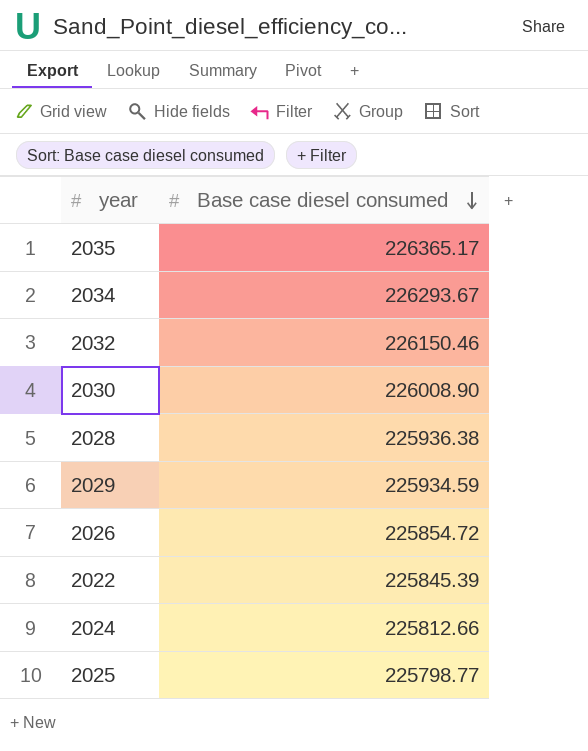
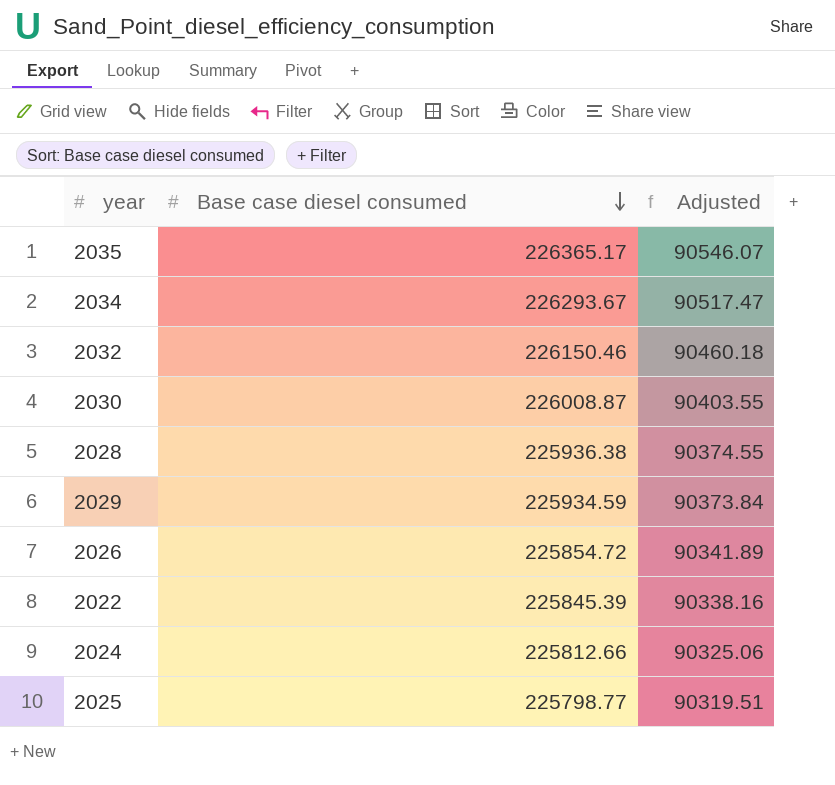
column Adjusted | formula: none -> [Base case diesel consumed] * 0.4
2030 | Base case diesel consumed: 226008.90 -> 226008.87

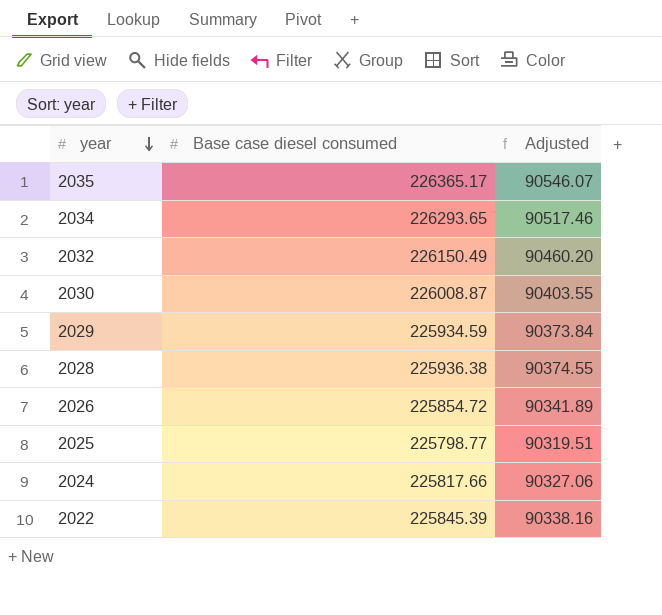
row order: Base case diesel consumed descending -> year descending
2034 | Base case diesel consumed: 226293.67 -> 226293.65
2034 | Adjusted: 90517.47 -> 90517.46
2032 | Base case diesel consumed: 226150.46 -> 226150.49
2032 | Adjusted: 90460.18 -> 90460.20
2024 | Base case diesel consumed: 225812.66 -> 225817.66
2024 | Adjusted: 90325.06 -> 90327.06

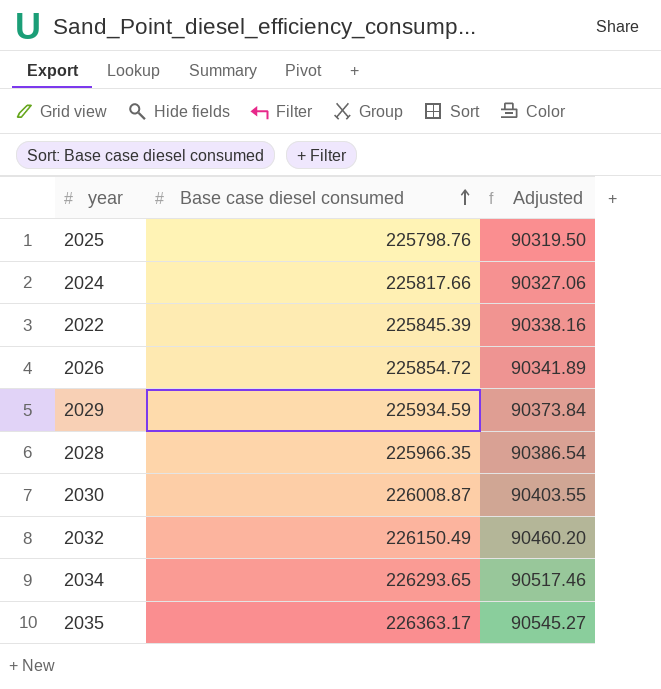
row order: year descending -> Base case diesel consumed ascending
2025 | Base case diesel consumed: 225798.77 -> 225798.76
2025 | Adjusted: 90319.51 -> 90319.50
2028 | Base case diesel consumed: 225936.38 -> 225966.35
2028 | Adjusted: 90374.55 -> 90386.54
2035 | Base case diesel consumed: 226365.17 -> 226363.17
2035 | Adjusted: 90546.07 -> 90545.27

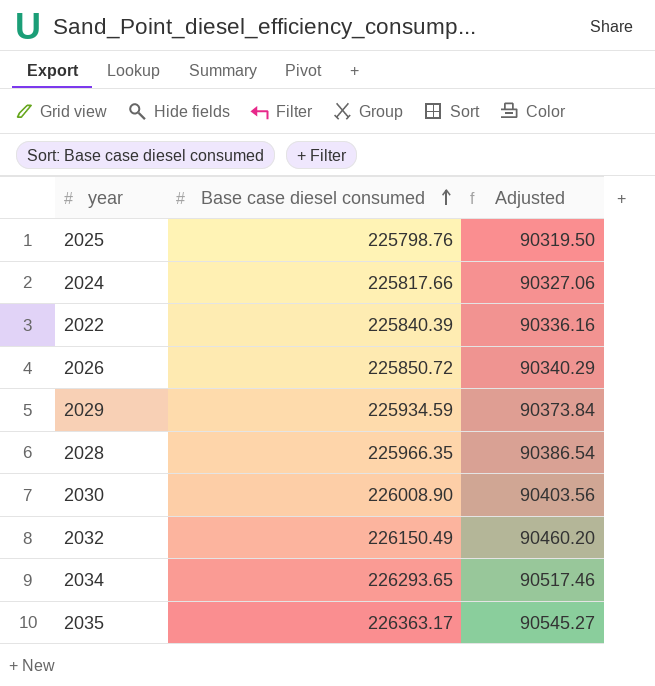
2022 | Base case diesel consumed: 225845.39 -> 225840.39
2022 | Adjusted: 90338.16 -> 90336.16
2026 | Base case diesel consumed: 225854.72 -> 225850.72
2026 | Adjusted: 90341.89 -> 90340.29
2030 | Base case diesel consumed: 226008.87 -> 226008.90
2030 | Adjusted: 90403.55 -> 90403.56

